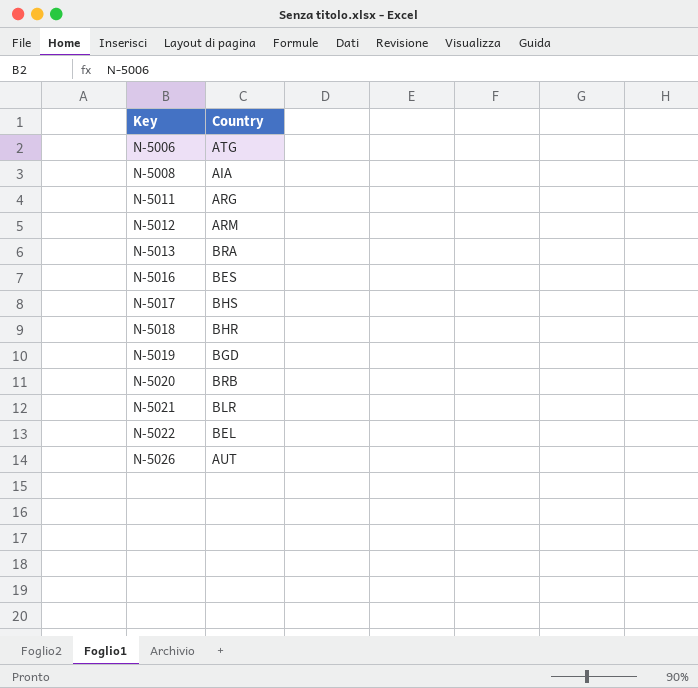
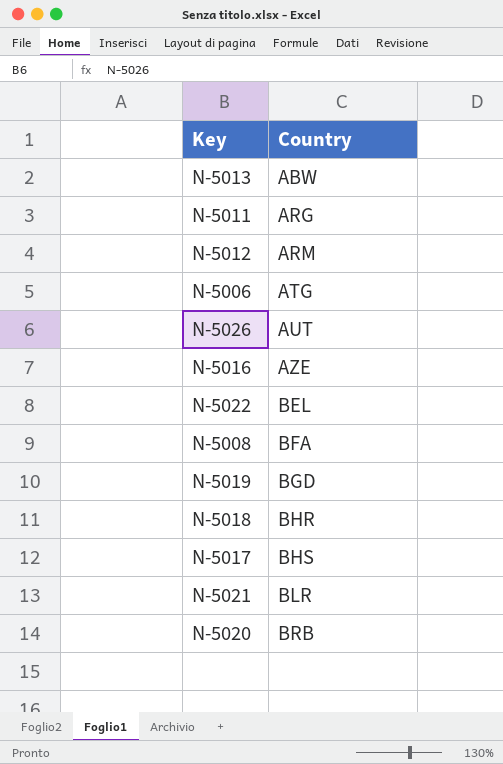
row order: Key ascending -> Country ascending
N-5013 | Country: BRA -> ABW
N-5016 | Country: BES -> AZE
N-5008 | Country: AIA -> BFA

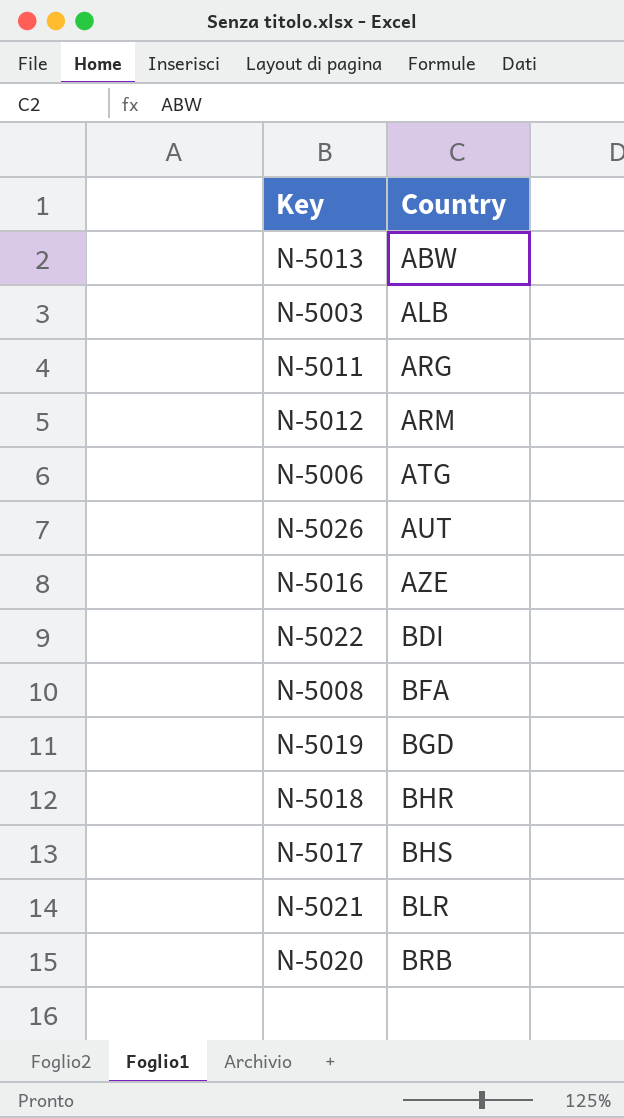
row N-5003: none -> ALB
N-5022 | Country: BEL -> BDI

